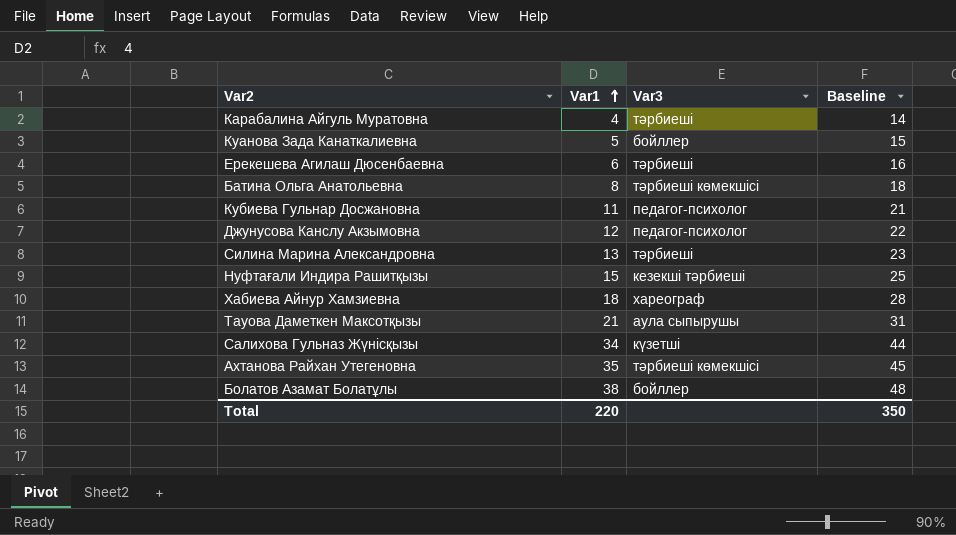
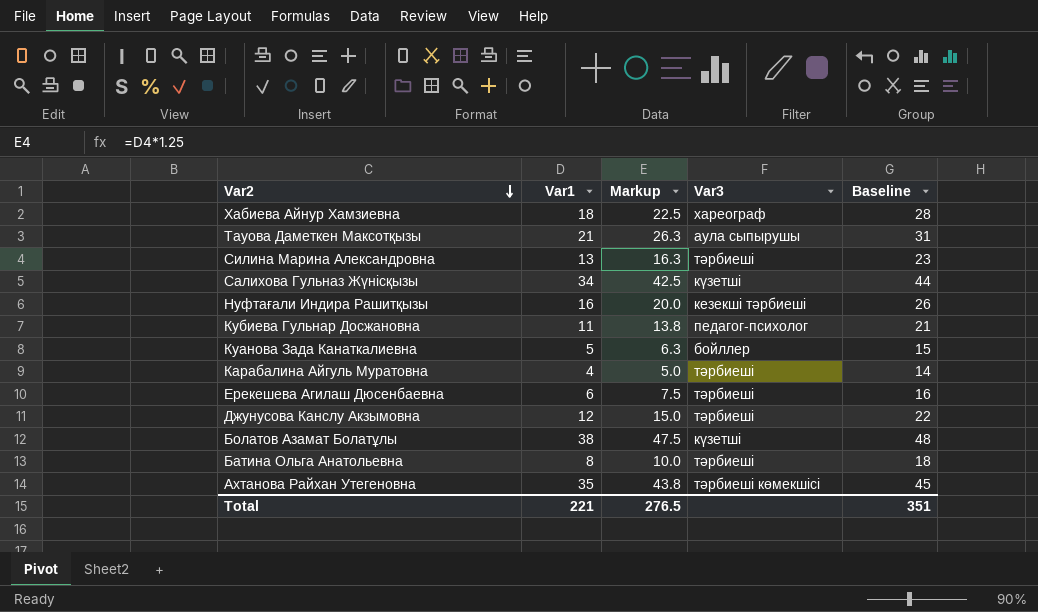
row order: Var1 ascending -> Var2 descending
column Markup | formula: none -> [Var1] * 1.25
Нуфтағали Индира Рашитқызы | Var1: 15 -> 16
Нуфтағали Индира Рашитқызы | Baseline: 25 -> 26
Джунусова Канслу Акзымовна | Var3: педагог-психолог -> тәрбиеші
Болатов Азамат Болатұлы | Var3: бойллер -> күзетші
Батина Ольга Анатольевна | Var3: тәрбиеші көмекшісі -> тәрбиеші
Total | Var1: 220 -> 221
Total | Baseline: 350 -> 351

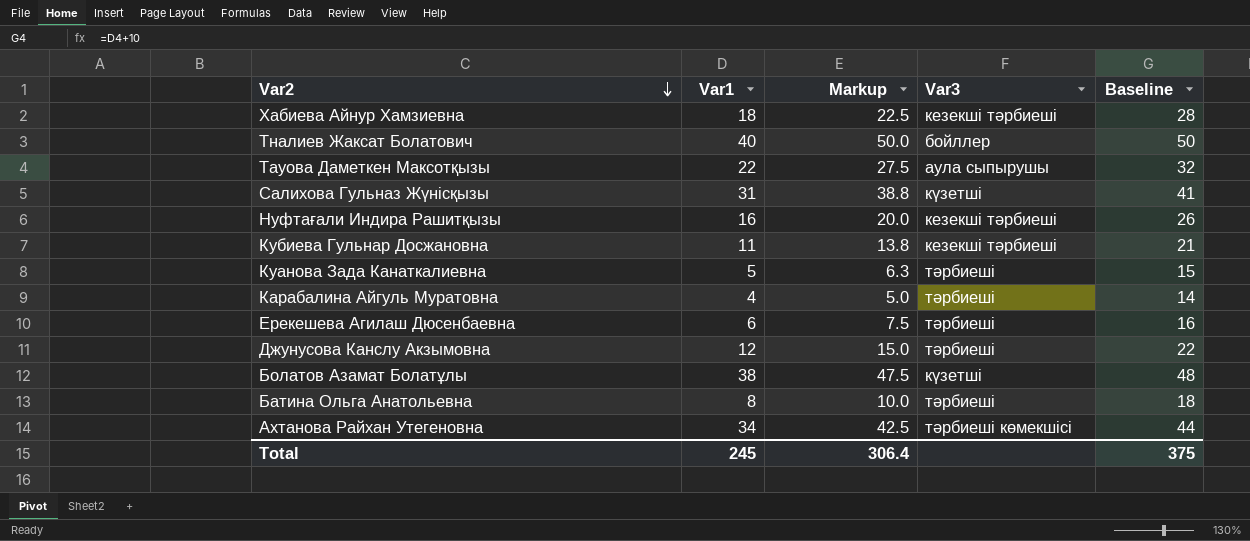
row Силина Марина Александровна: 13 | 16.3 | тәрбиеші | 23 -> none
Хабиева Айнур Хамзиевна | Var3: хареограф -> кезекші тәрбиеші
row Тналиев Жаксат Болатович: none -> 40 | 50.0 | бойллер | 50
Тауова Даметкен Максотқызы | Var1: 21 -> 22
Тауова Даметкен Максотқызы | Markup: 26.3 -> 27.5
Тауова Даметкен Максотқызы | Baseline: 31 -> 32
Салихова Гульназ Жүнісқызы | Var1: 34 -> 31
Салихова Гульназ Жүнісқызы | Markup: 42.5 -> 38.8
Салихова Гульназ Жүнісқызы | Baseline: 44 -> 41
Кубиева Гульнар Досжановна | Var3: педагог-психолог -> кезекші тәрбиеші
Куанова Зада Канаткалиевна | Var3: бойллер -> тәрбиеші
Ахтанова Райхан Утегеновна | Var1: 35 -> 34
Ахтанова Райхан Утегеновна | Markup: 43.8 -> 42.5
Ахтанова Райхан Утегеновна | Baseline: 45 -> 44
Total | Var1: 221 -> 245
Total | Markup: 276.5 -> 306.4
Total | Baseline: 351 -> 375

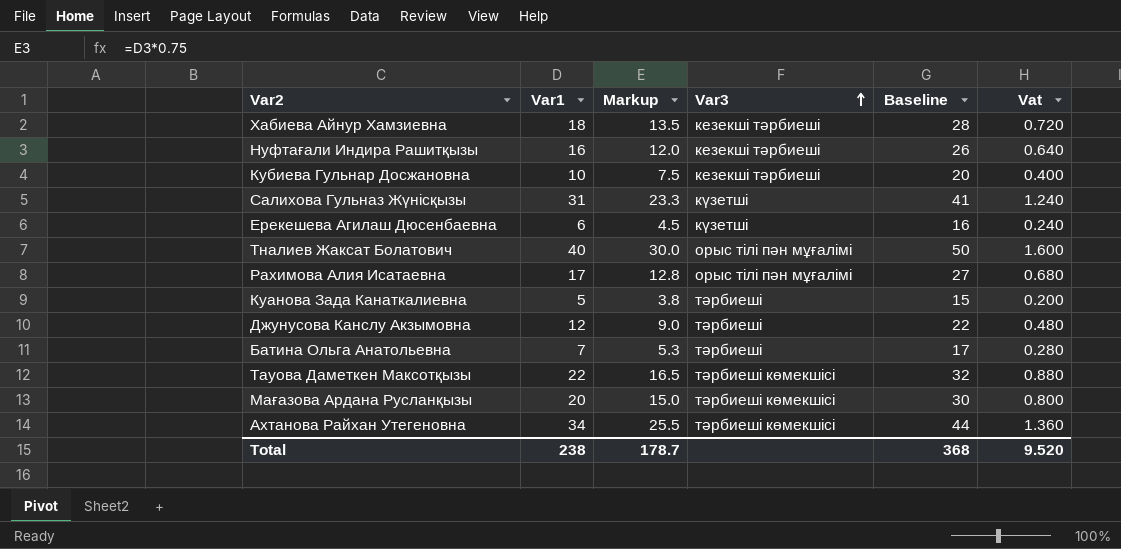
row order: Var2 descending -> Var3 ascending
column Markup | formula: [Var1] * 1.25 -> [Var1] * 0.75
column Vat | formula: none -> [Var1] * 0.04
row Карабалина Айгуль Муратовна: 4 | 5.0 | тәрбиеші | 14 -> none
row Болатов Азамат Болатұлы: 38 | 47.5 | күзетші | 48 -> none
Кубиева Гульнар Досжановна | Var1: 11 -> 10
Кубиева Гульнар Досжановна | Baseline: 21 -> 20
Ерекешева Агилаш Дюсенбаевна | Var3: тәрбиеші -> күзетші
Тналиев Жаксат Болатович | Var3: бойллер -> орыс тілі пән мұғалімі
row Рахимова Алия Исатаевна: none -> 17 | 12.8 | орыс тілі пән мұғалімі | 27 | 0.680
Батина Ольга Анатольевна | Var1: 8 -> 7
Батина Ольга Анатольевна | Baseline: 18 -> 17
Тауова Даметкен Максотқызы | Var3: аула сыпырушы -> тәрбиеші көмекшісі
row Мағазова Ардана Русланқызы: none -> 20 | 15.0 | тәрбиеші көмекшісі | 30 | 0.800
Total | Var1: 245 -> 238
Total | Markup: 306.4 -> 178.7
Total | Baseline: 375 -> 368

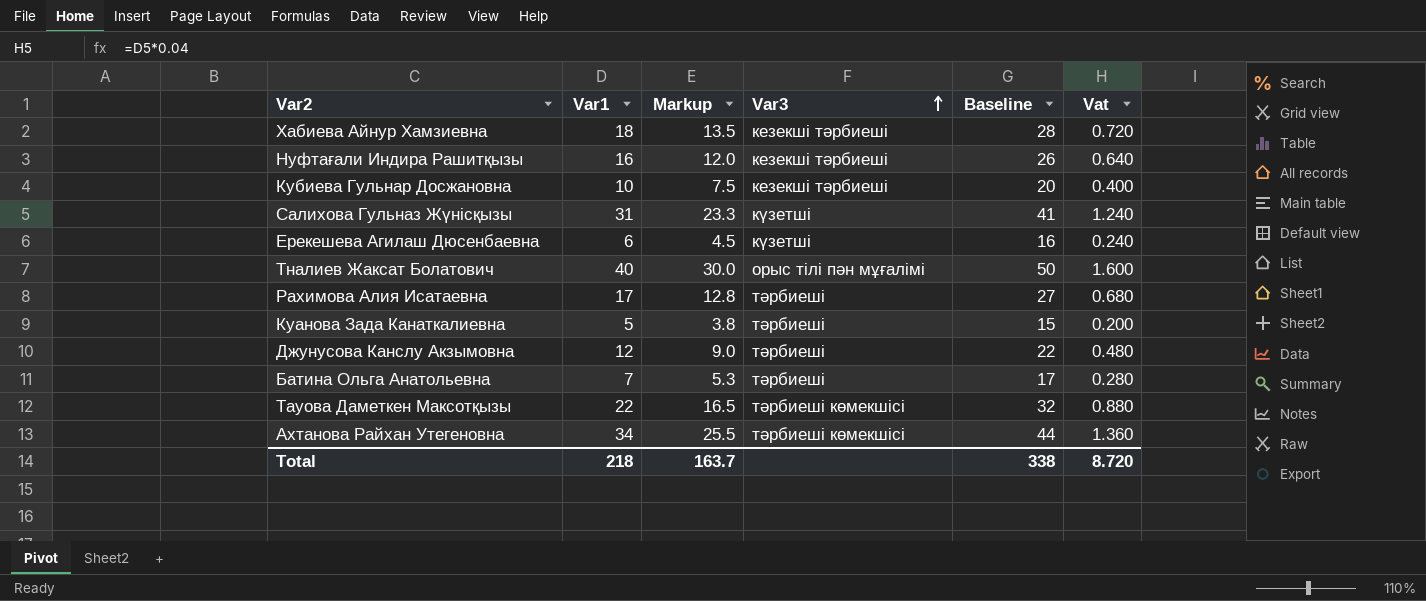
row Мағазова Ардана Русланқызы: 20 | 15.0 | тәрбиеші көмекшісі | 30 | 0.800 -> none
Рахимова Алия Исатаевна | Var3: орыс тілі пән мұғалімі -> тәрбиеші
Total | Var1: 238 -> 218
Total | Markup: 178.7 -> 163.7
Total | Baseline: 368 -> 338
Total | Vat: 9.520 -> 8.720

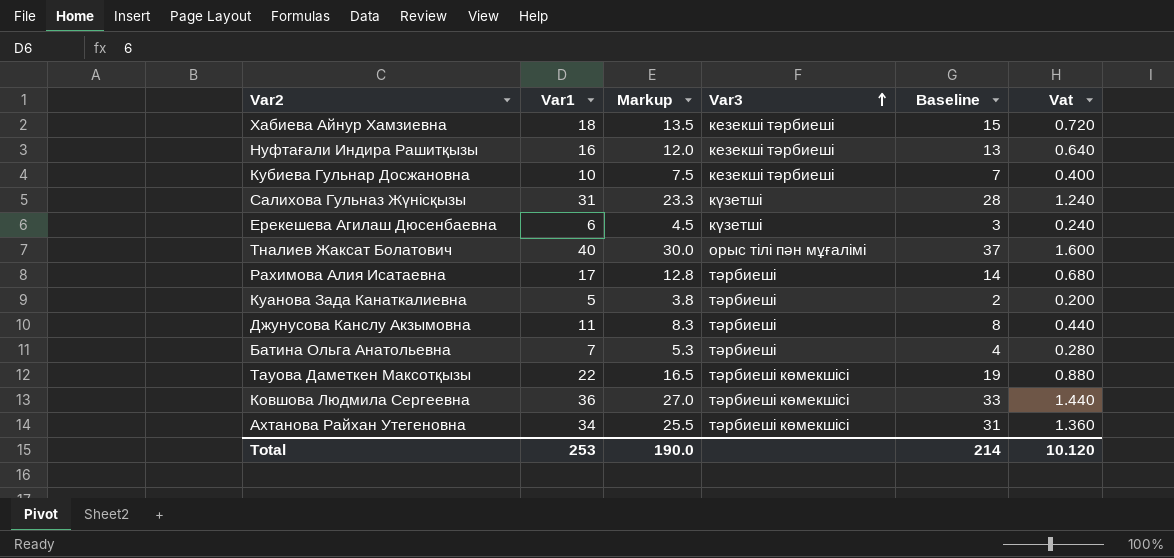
column Baseline | formula: [Var1] + 10 -> [Var1] - 3
Джунусова Канслу Акзымовна | Var1: 12 -> 11
Джунусова Канслу Акзымовна | Markup: 9.0 -> 8.3
Джунусова Канслу Акзымовна | Vat: 0.480 -> 0.440
row Ковшова Людмила Сергеевна: none -> 36 | 27.0 | тәрбиеші көмекшісі | 33 | 1.440
Total | Var1: 218 -> 253
Total | Markup: 163.7 -> 190.0
Total | Baseline: 338 -> 214
Total | Vat: 8.720 -> 10.120

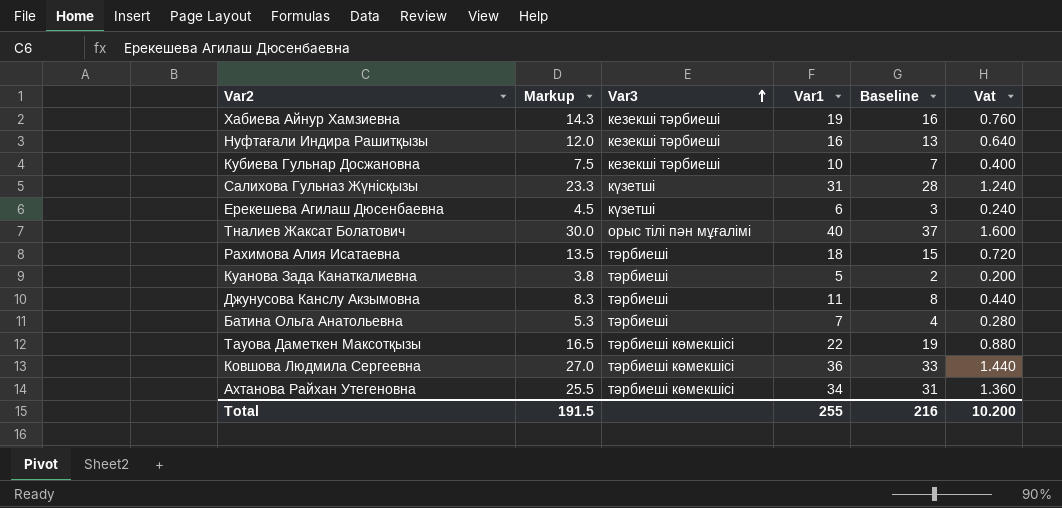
column Var1 | position: 2 -> 4
Хабиева Айнур Хамзиевна | Markup: 13.5 -> 14.3
Хабиева Айнур Хамзиевна | Var1: 18 -> 19
Хабиева Айнур Хамзиевна | Baseline: 15 -> 16
Хабиева Айнур Хамзиевна | Vat: 0.720 -> 0.760
Рахимова Алия Исатаевна | Markup: 12.8 -> 13.5
Рахимова Алия Исатаевна | Var1: 17 -> 18
Рахимова Алия Исатаевна | Baseline: 14 -> 15
Рахимова Алия Исатаевна | Vat: 0.680 -> 0.720
Total | Markup: 190.0 -> 191.5
Total | Var1: 253 -> 255
Total | Baseline: 214 -> 216
Total | Vat: 10.120 -> 10.200

